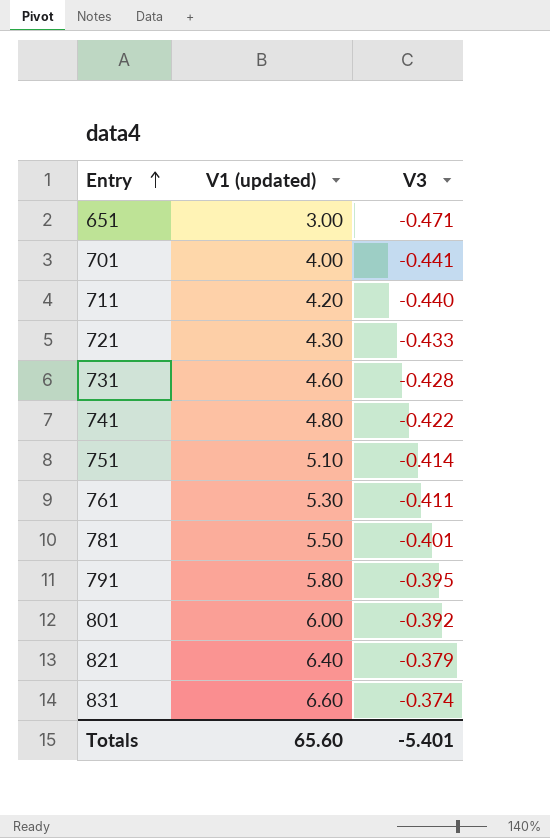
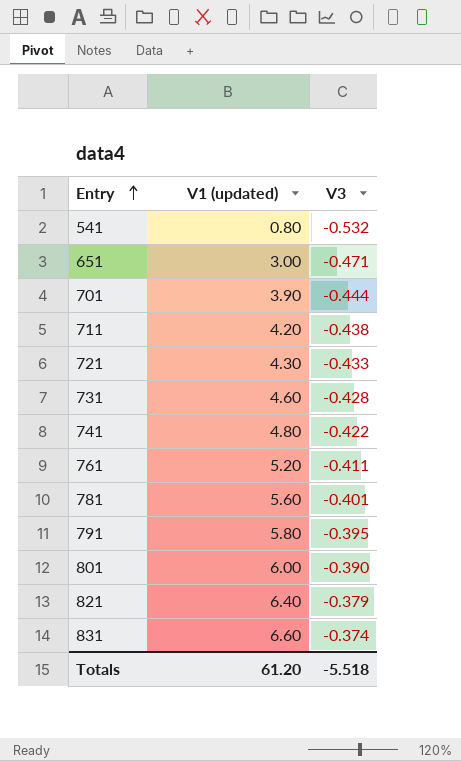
row 751: 5.10 | -0.414 -> none
row 541: none -> 0.80 | -0.532
701 | V1 (updated): 4.00 -> 3.90
701 | V3: -0.441 -> -0.444
711 | V3: -0.440 -> -0.438
761 | V1 (updated): 5.30 -> 5.20
781 | V1 (updated): 5.50 -> 5.60
801 | V3: -0.392 -> -0.390
Totals | V1 (updated): 65.60 -> 61.20
Totals | V3: -5.401 -> -5.518

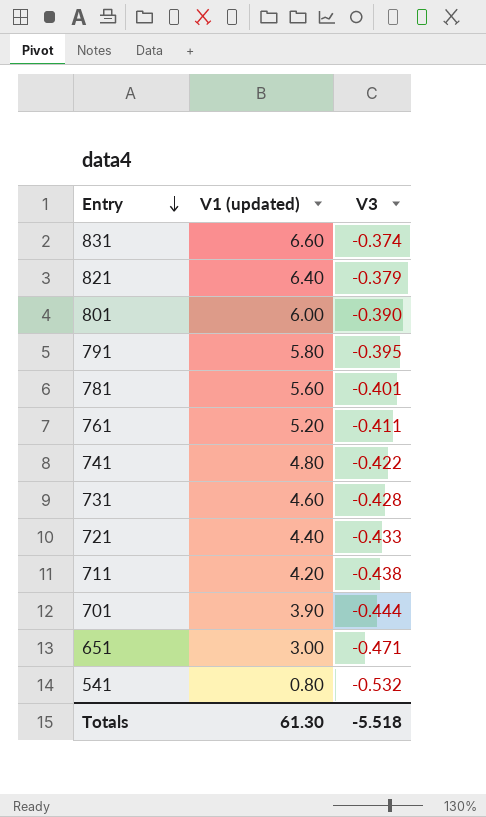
row order: Entry ascending -> Entry descending
721 | V1 (updated): 4.30 -> 4.40
Totals | V1 (updated): 61.20 -> 61.30

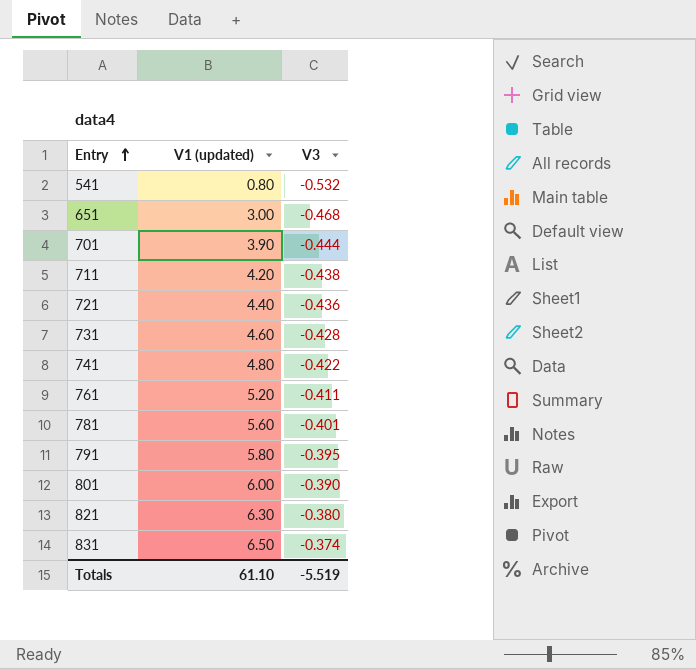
row order: Entry descending -> Entry ascending
651 | V3: -0.471 -> -0.468
721 | V3: -0.433 -> -0.436
821 | V1 (updated): 6.40 -> 6.30
821 | V3: -0.379 -> -0.380
831 | V1 (updated): 6.60 -> 6.50
Totals | V1 (updated): 61.30 -> 61.10
Totals | V3: -5.518 -> -5.519

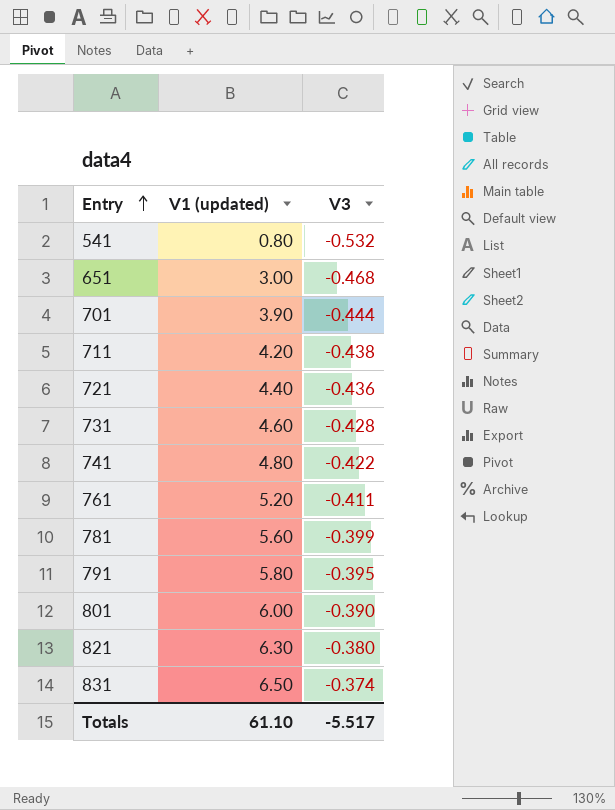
781 | V3: -0.401 -> -0.399
Totals | V3: -5.519 -> -5.517

